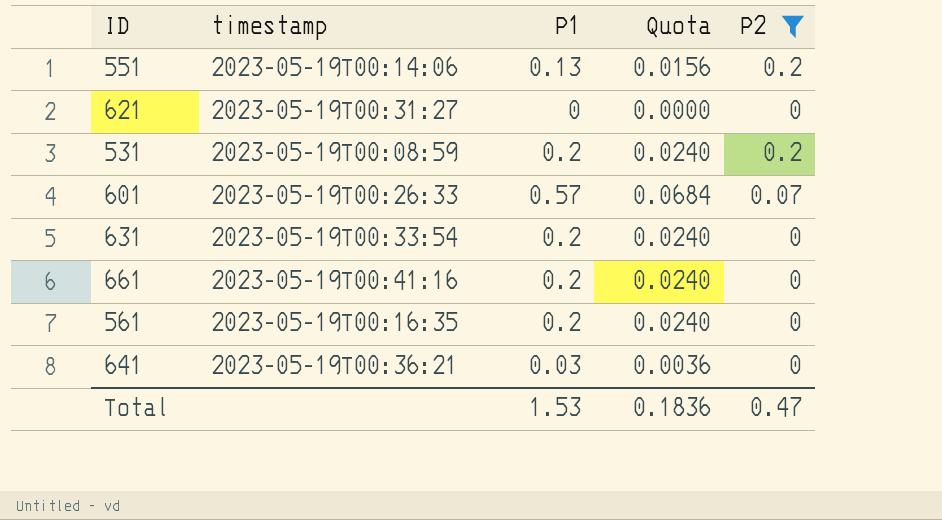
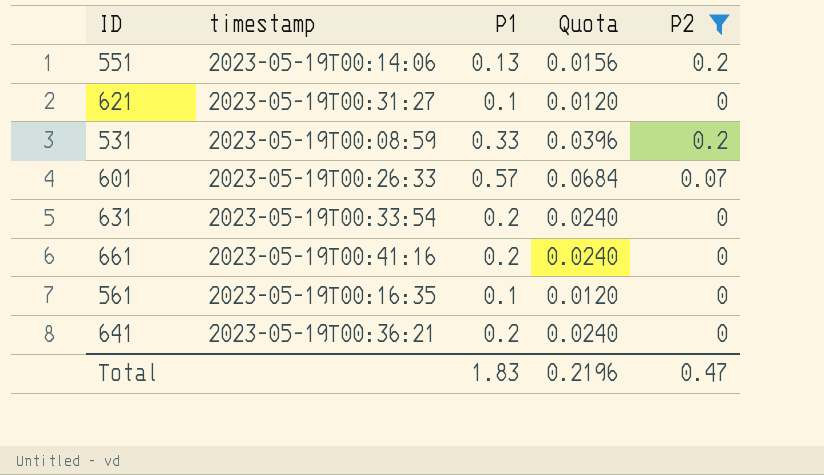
621 | P1: 0 -> 0.1
621 | Quota: 0.0000 -> 0.0120
531 | P1: 0.2 -> 0.33
531 | Quota: 0.0240 -> 0.0396
561 | P1: 0.2 -> 0.1
561 | Quota: 0.0240 -> 0.0120
641 | P1: 0.03 -> 0.2
641 | Quota: 0.0036 -> 0.0240
Total | P1: 1.53 -> 1.83
Total | Quota: 0.1836 -> 0.2196

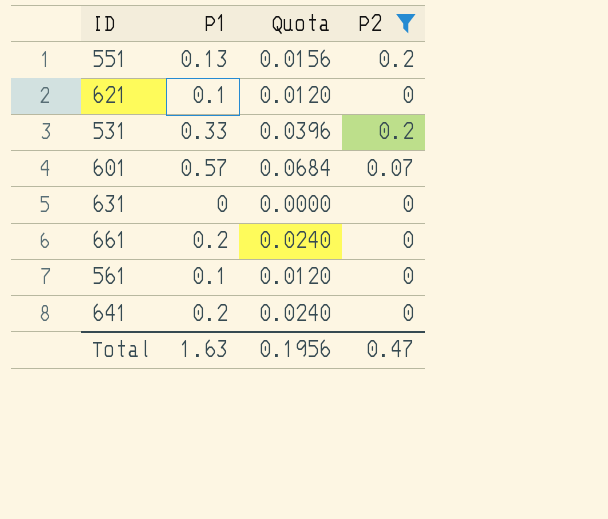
column timestamp | position: 2 -> none
631 | P1: 0.2 -> 0
631 | Quota: 0.0240 -> 0.0000
Total | P1: 1.83 -> 1.63
Total | Quota: 0.2196 -> 0.1956

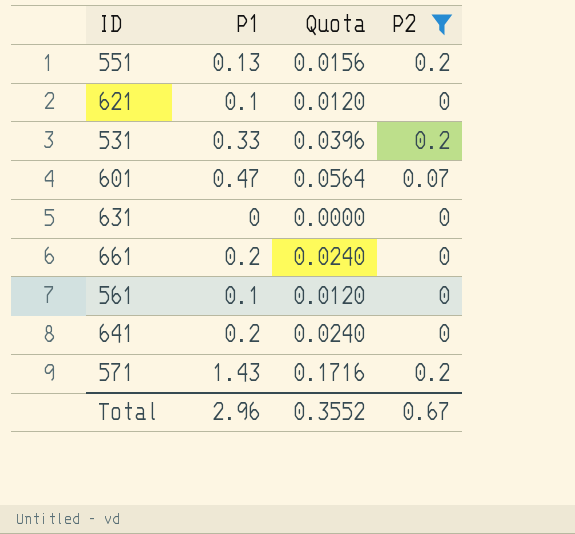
601 | P1: 0.57 -> 0.47
601 | Quota: 0.0684 -> 0.0564
row 571: none -> 1.43 | 0.1716 | 0.2
Total | P1: 1.63 -> 2.96
Total | Quota: 0.1956 -> 0.3552
Total | P2: 0.47 -> 0.67

